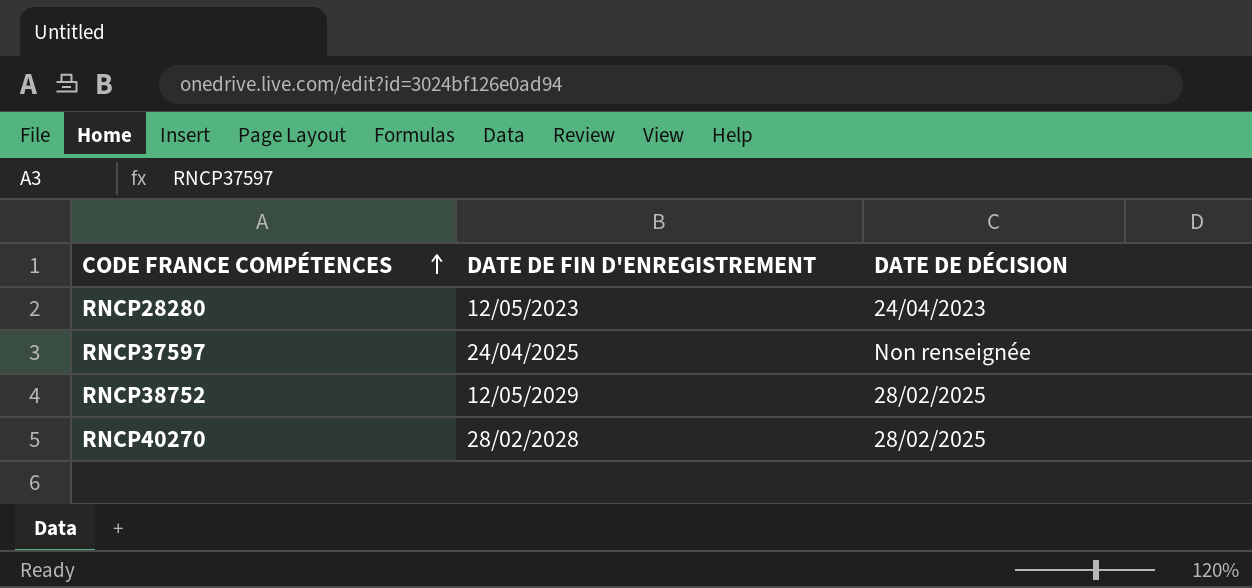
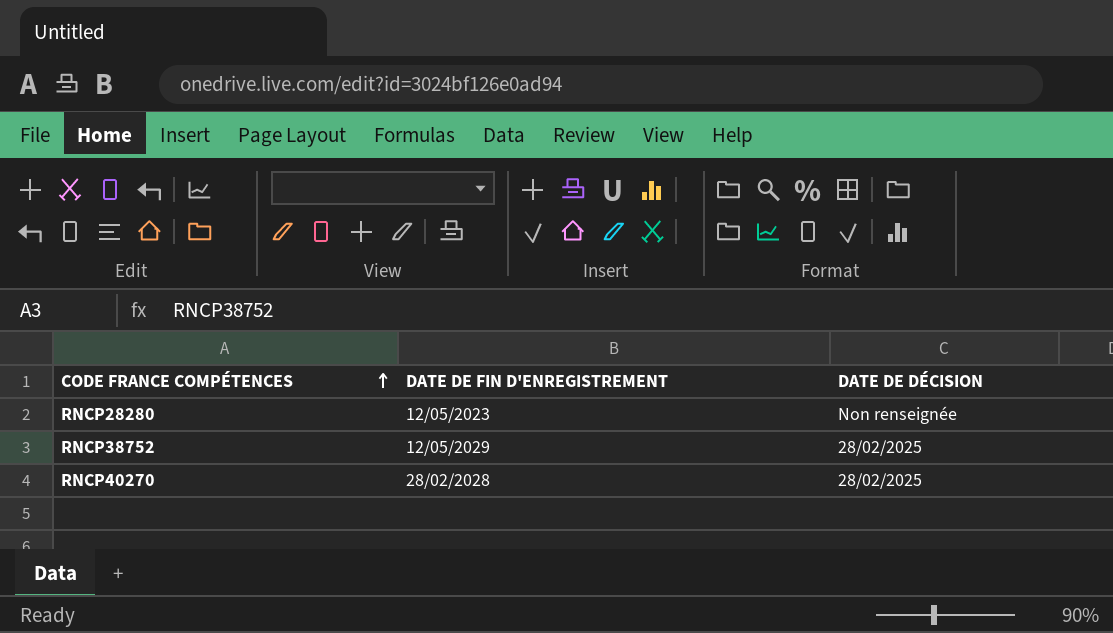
row RNCP37597: 24/04/2025 | Non renseignée -> none
RNCP28280 | DATE DE DÉCISION: 24/04/2023 -> Non renseignée

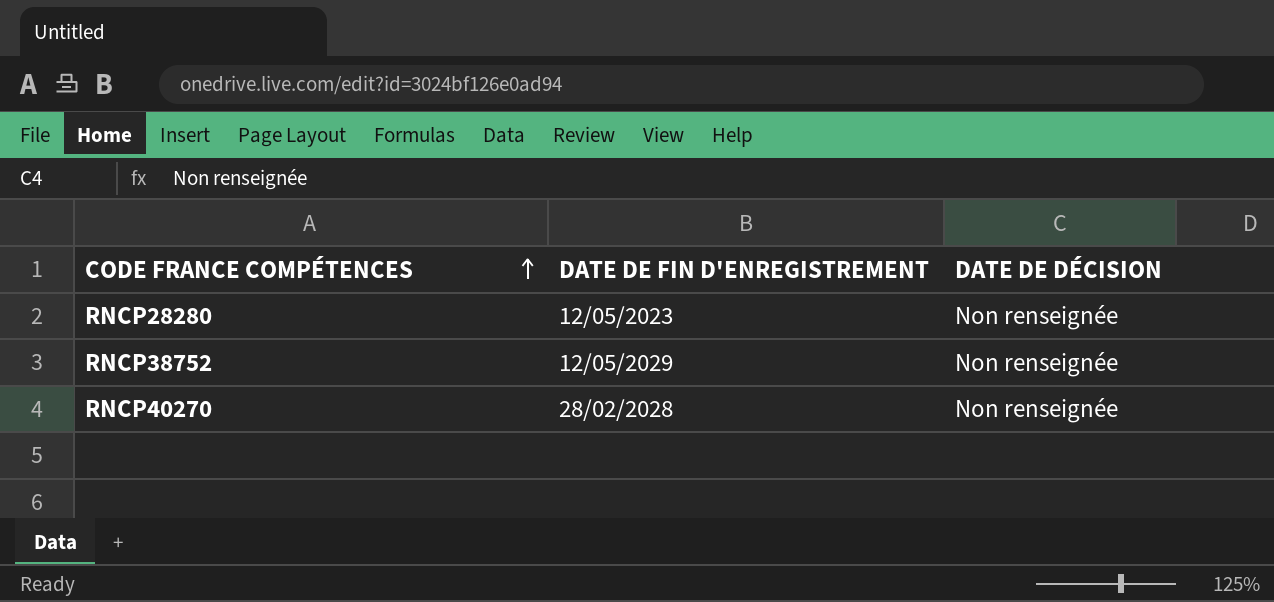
RNCP38752 | DATE DE DÉCISION: 28/02/2025 -> Non renseignée
RNCP40270 | DATE DE DÉCISION: 28/02/2025 -> Non renseignée

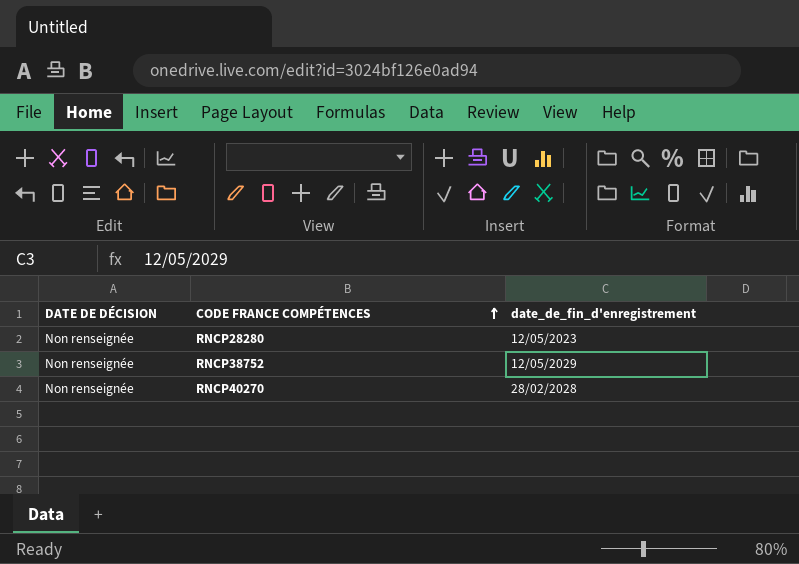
column DATE DE DÉCISION | position: 3 -> 1
column name: DATE DE FIN D'ENREGISTREMENT -> date_de_fin_d'enregistrement

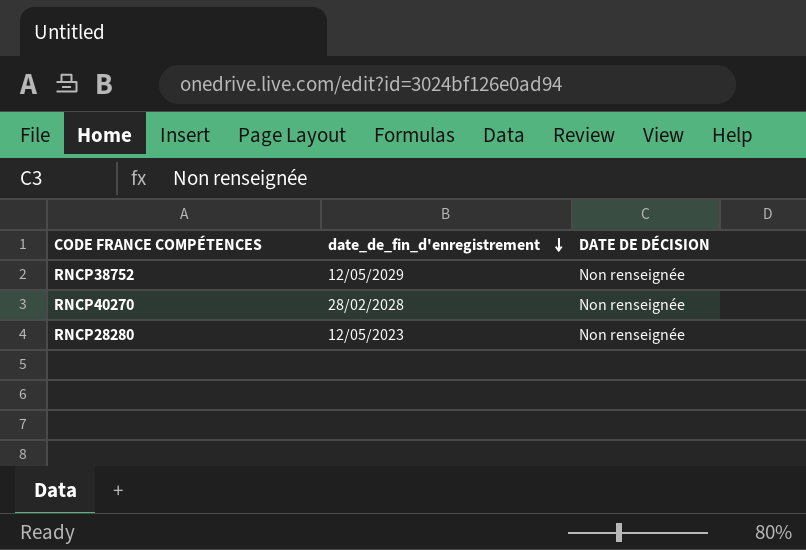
row order: CODE FRANCE COMPÉTENCES ascending -> date_de_fin_d'enregistrement descending
column DATE DE DÉCISION | position: 1 -> 3

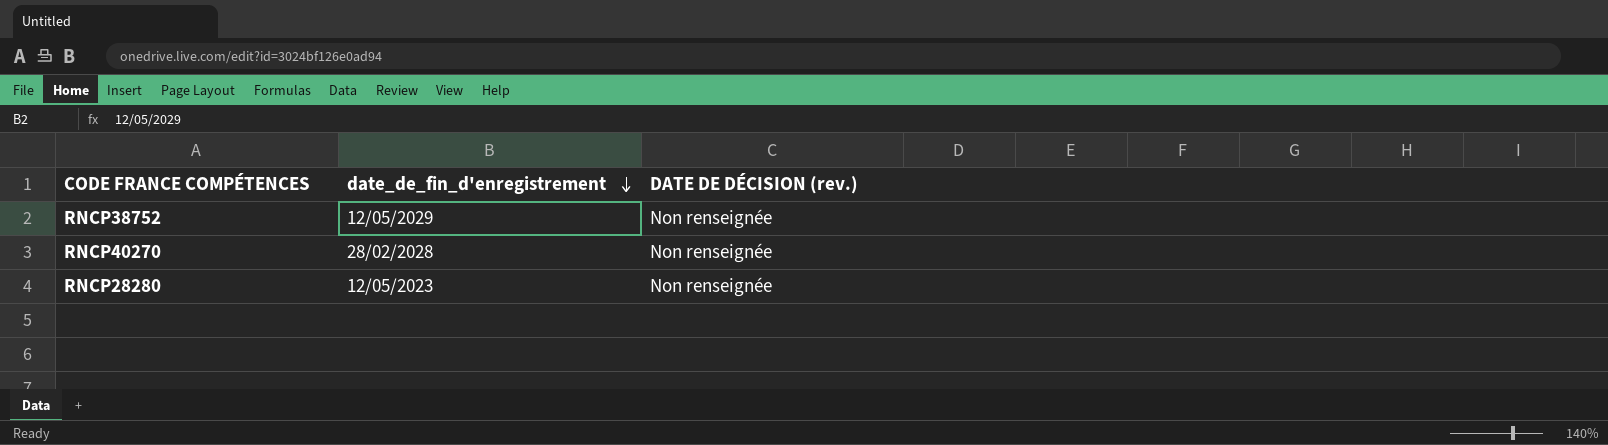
column name: DATE DE DÉCISION -> DATE DE DÉCISION (rev.)

